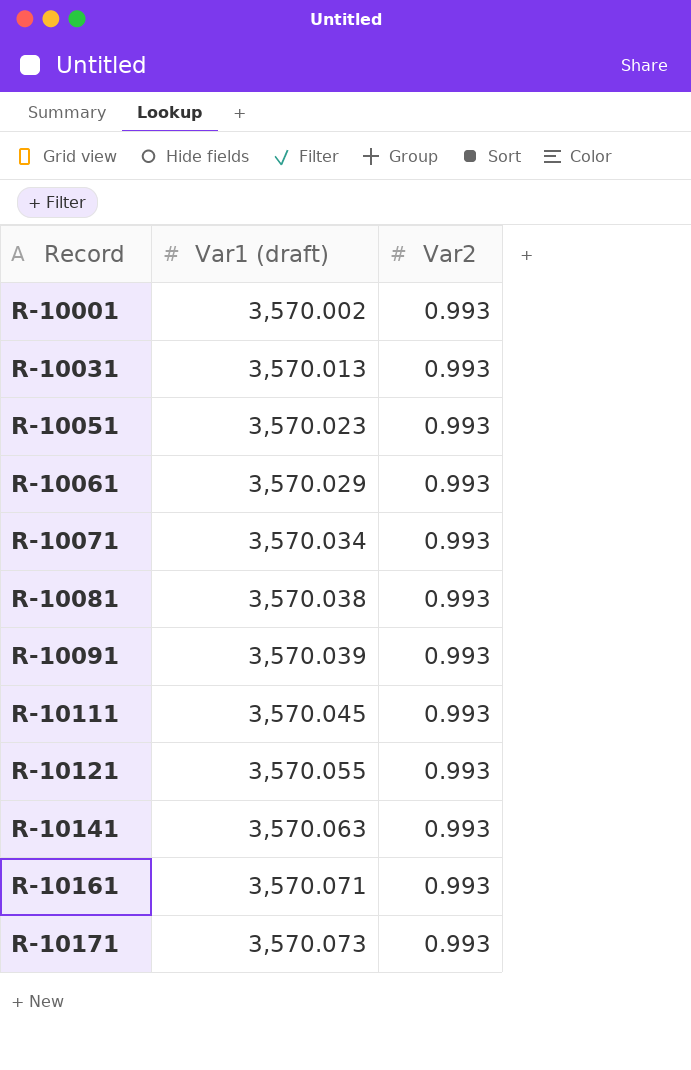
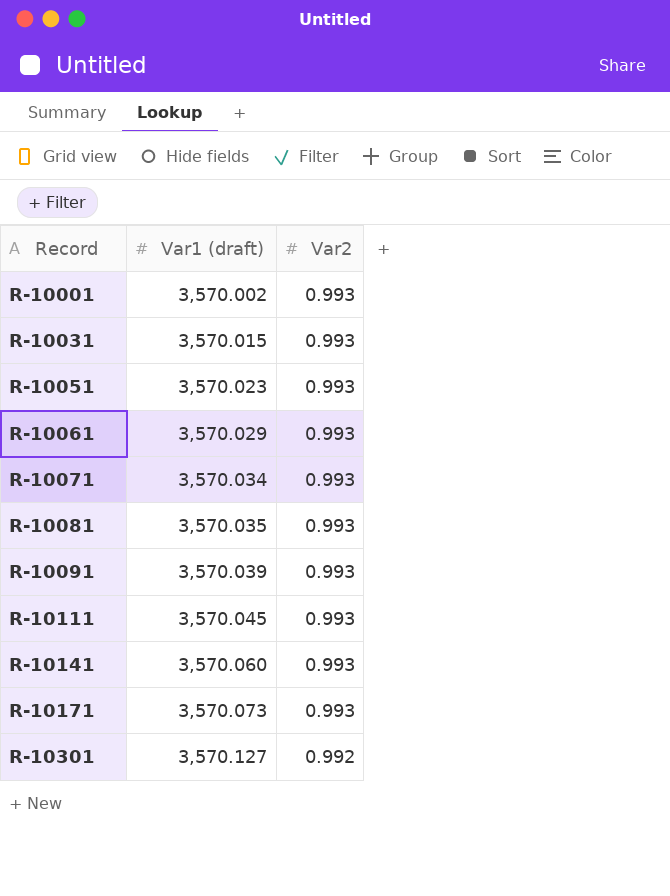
row R-10121: 3,570.055 | 0.993 -> none
row R-10161: 3,570.071 | 0.993 -> none
R-10031 | Var1 (draft): 3,570.013 -> 3,570.015
R-10081 | Var1 (draft): 3,570.038 -> 3,570.035
R-10141 | Var1 (draft): 3,570.063 -> 3,570.060
row R-10301: none -> 3,570.127 | 0.992

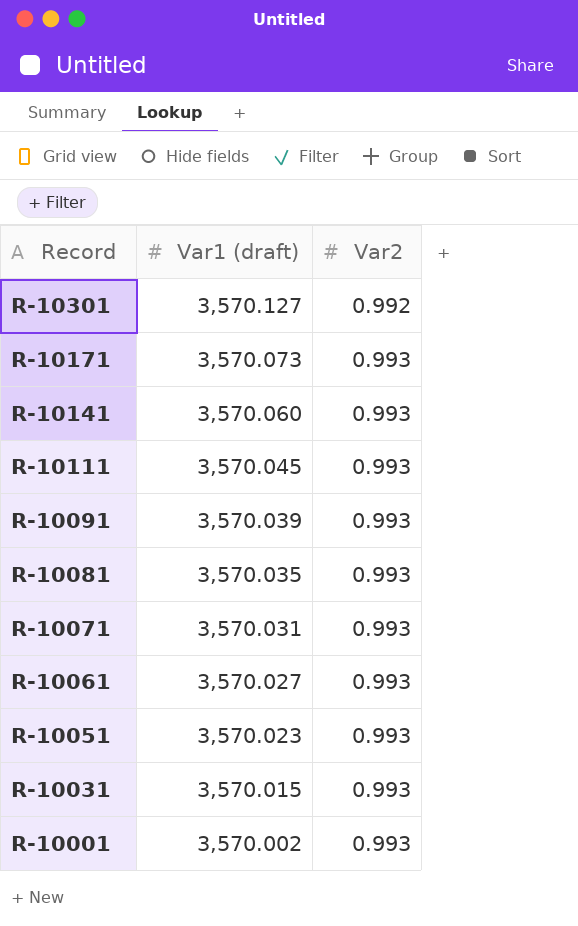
row order: Record ascending -> Record descending
R-10071 | Var1 (draft): 3,570.034 -> 3,570.031
R-10061 | Var1 (draft): 3,570.029 -> 3,570.027

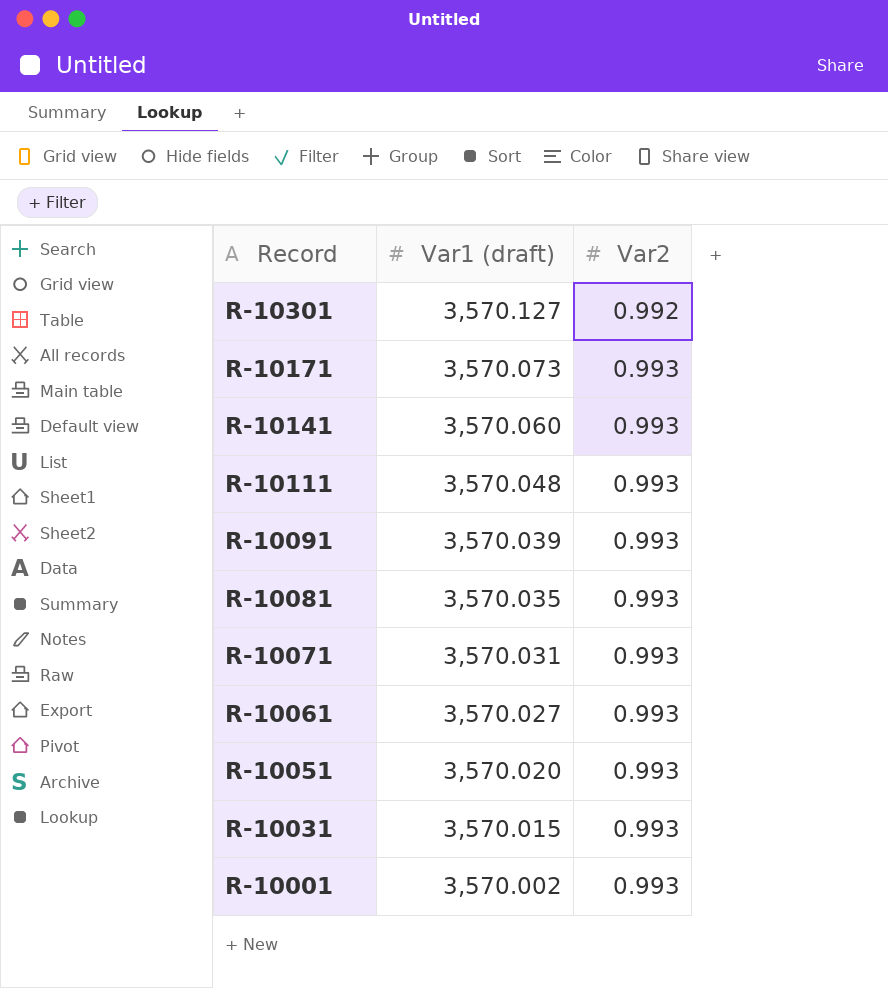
R-10111 | Var1 (draft): 3,570.045 -> 3,570.048
R-10051 | Var1 (draft): 3,570.023 -> 3,570.020

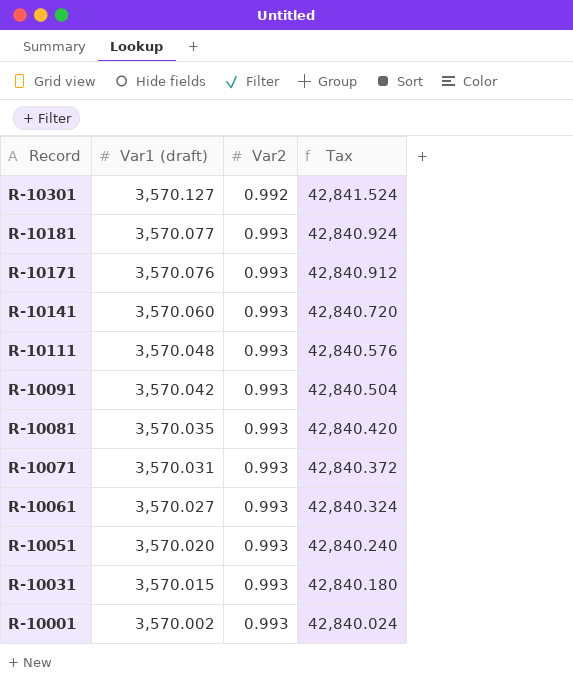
column Tax | formula: none -> [Var1 (draft)] * 12
row R-10181: none -> 3,570.077 | 0.993 | 42,840.924
R-10171 | Var1 (draft): 3,570.073 -> 3,570.076
R-10091 | Var1 (draft): 3,570.039 -> 3,570.042

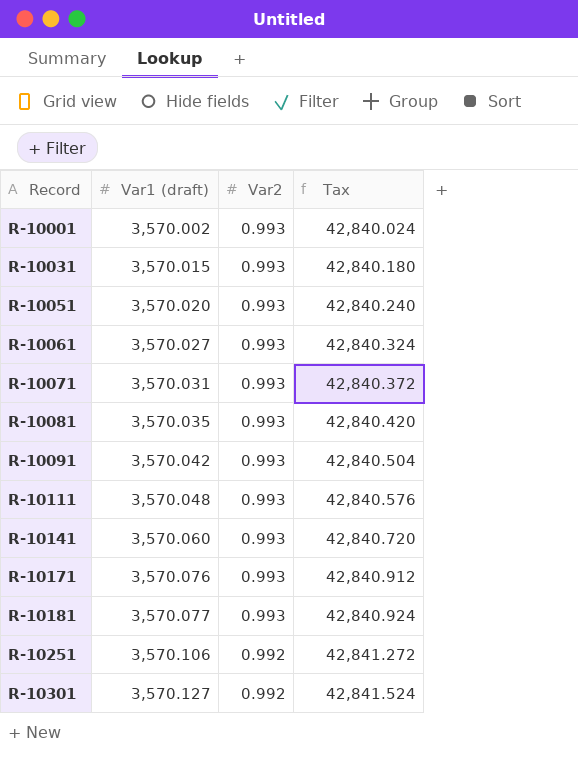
row order: Record descending -> Record ascending
row R-10251: none -> 3,570.106 | 0.992 | 42,841.272

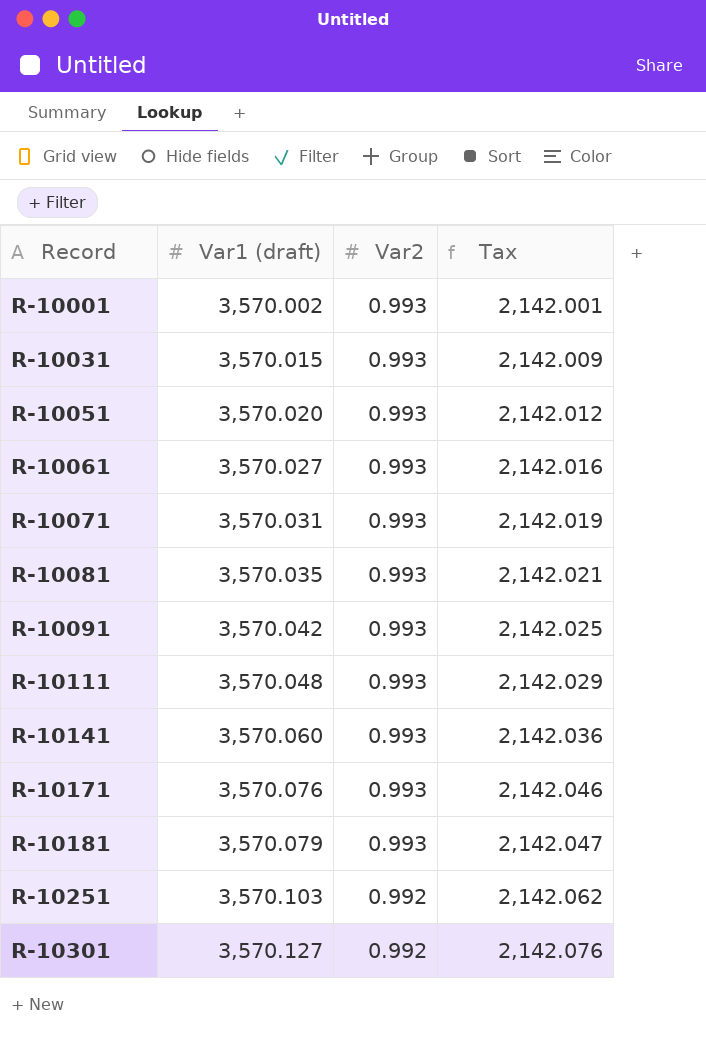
column Tax | formula: [Var1 (draft)] * 12 -> [Var1 (draft)] * 0.6
R-10181 | Var1 (draft): 3,570.077 -> 3,570.079
R-10251 | Var1 (draft): 3,570.106 -> 3,570.103

